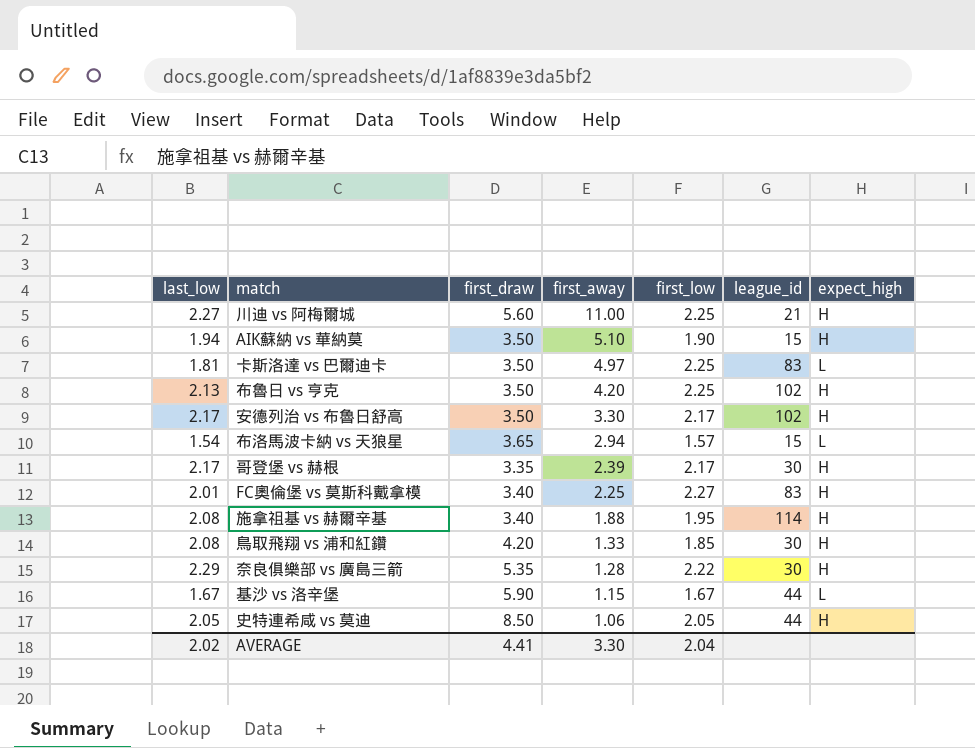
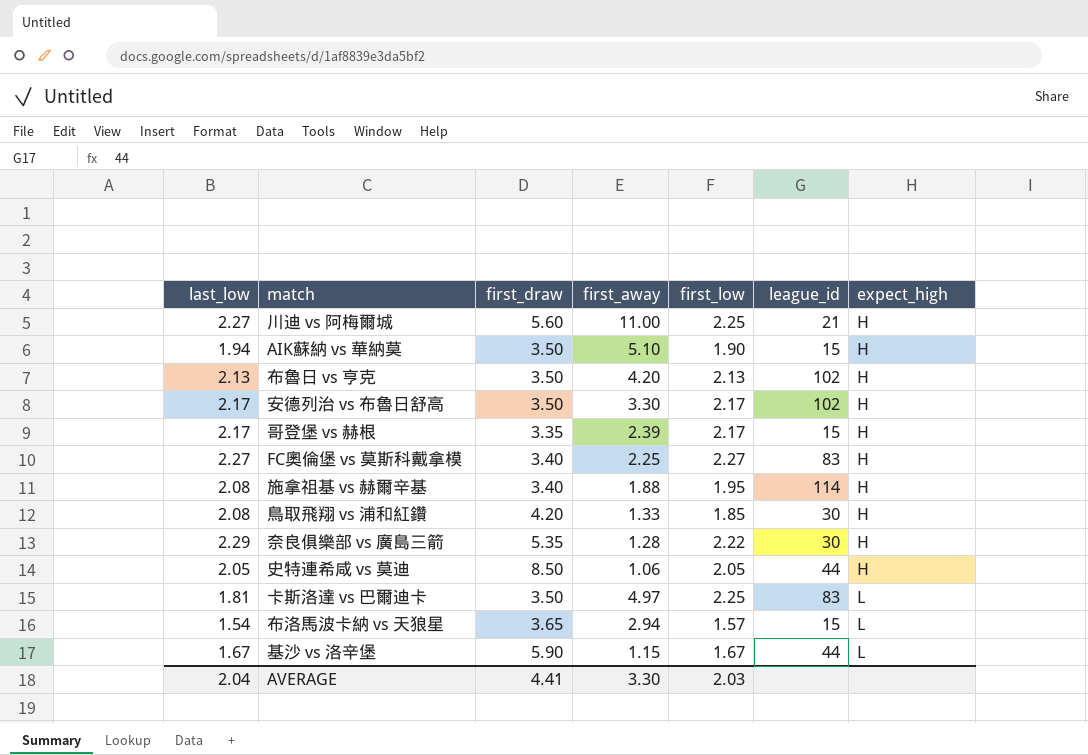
row order: first_away descending -> expect_high ascending
布魯日 vs 亨克 | first_low: 2.25 -> 2.13
哥登堡 vs 赫根 | league_id: 30 -> 15
FC奧倫堡 vs 莫斯科戴拿模 | last_low: 2.01 -> 2.27
AVERAGE | last_low: 2.02 -> 2.04
AVERAGE | first_low: 2.04 -> 2.03

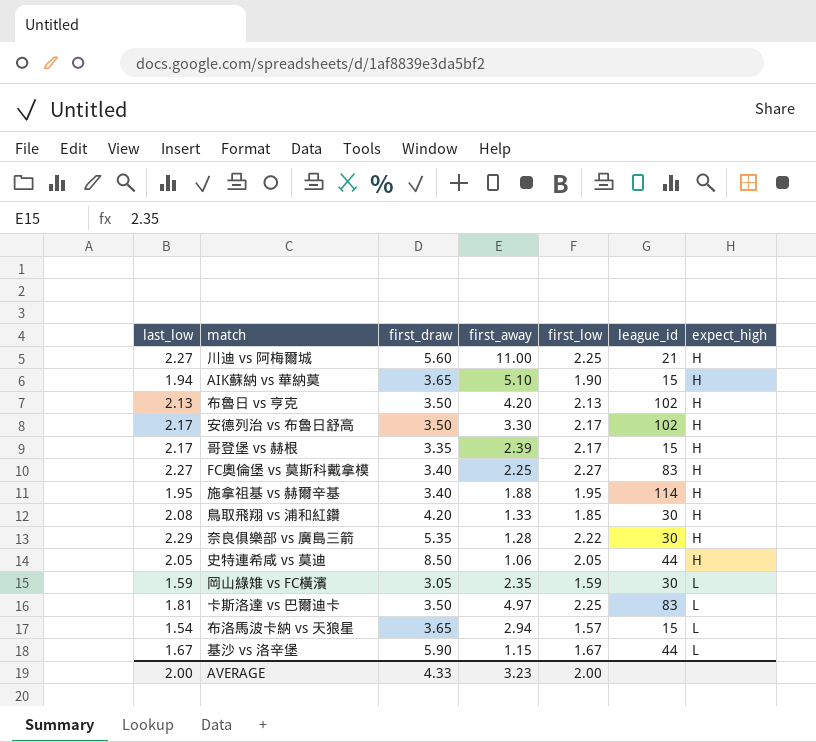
AIK蘇納 vs 華納莫 | first_draw: 3.50 -> 3.65
施拿祖基 vs 赫爾辛基 | last_low: 2.08 -> 1.95
row 岡山綠雉 vs FC橫濱: none -> 1.59 | 3.05 | 2.35 | 1.59 | 30 | L
AVERAGE | last_low: 2.04 -> 2.00
AVERAGE | first_draw: 4.41 -> 4.33
AVERAGE | first_away: 3.30 -> 3.23
AVERAGE | first_low: 2.03 -> 2.00

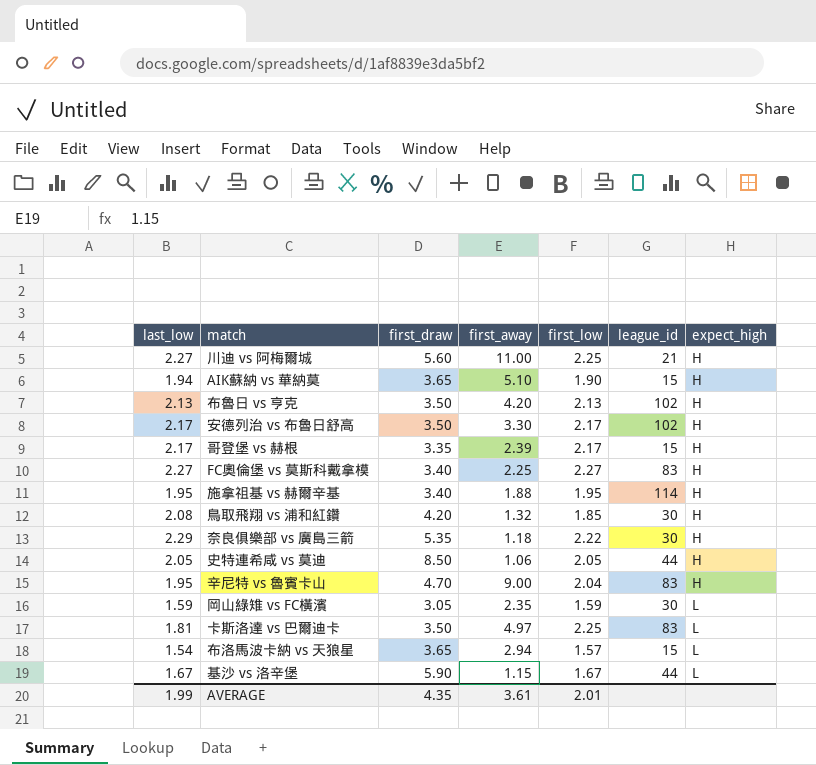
鳥取飛翔 vs 浦和紅鑽 | first_away: 1.33 -> 1.32
奈良俱樂部 vs 廣島三箭 | first_away: 1.28 -> 1.18
row 辛尼特 vs 魯賓卡山: none -> 1.95 | 4.70 | 9.00 | 2.04 | 83 | H
AVERAGE | last_low: 2.00 -> 1.99
AVERAGE | first_draw: 4.33 -> 4.35
AVERAGE | first_away: 3.23 -> 3.61
AVERAGE | first_low: 2.00 -> 2.01

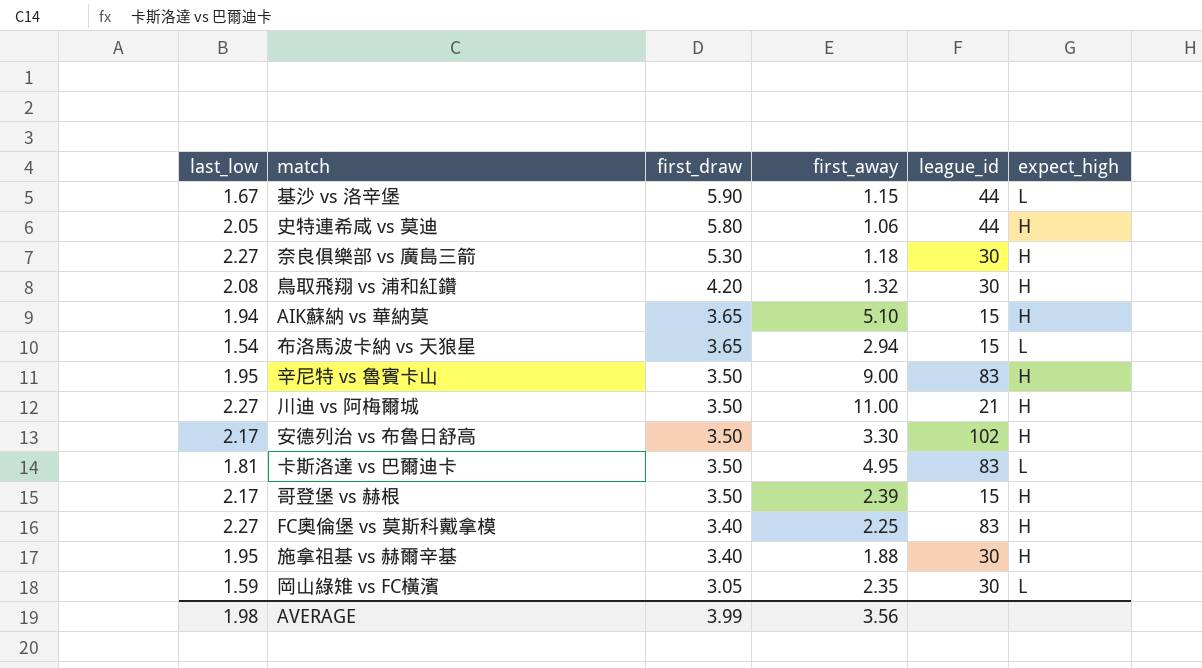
row order: expect_high ascending -> first_draw descending
column first_low | position: 5 -> none
row 布魯日 vs 亨克: 2.13 | 3.50 | 4.20 | 2.13 | 102 | H -> none
史特連希咸 vs 莫迪 | first_draw: 8.50 -> 5.80
奈良俱樂部 vs 廣島三箭 | last_low: 2.29 -> 2.27
奈良俱樂部 vs 廣島三箭 | first_draw: 5.35 -> 5.30
辛尼特 vs 魯賓卡山 | first_draw: 4.70 -> 3.50
川迪 vs 阿梅爾城 | first_draw: 5.60 -> 3.50
卡斯洛達 vs 巴爾迪卡 | first_away: 4.97 -> 4.95
哥登堡 vs 赫根 | first_draw: 3.35 -> 3.50
施拿祖基 vs 赫爾辛基 | league_id: 114 -> 30
AVERAGE | last_low: 1.99 -> 1.98
AVERAGE | first_draw: 4.35 -> 3.99
AVERAGE | first_away: 3.61 -> 3.56

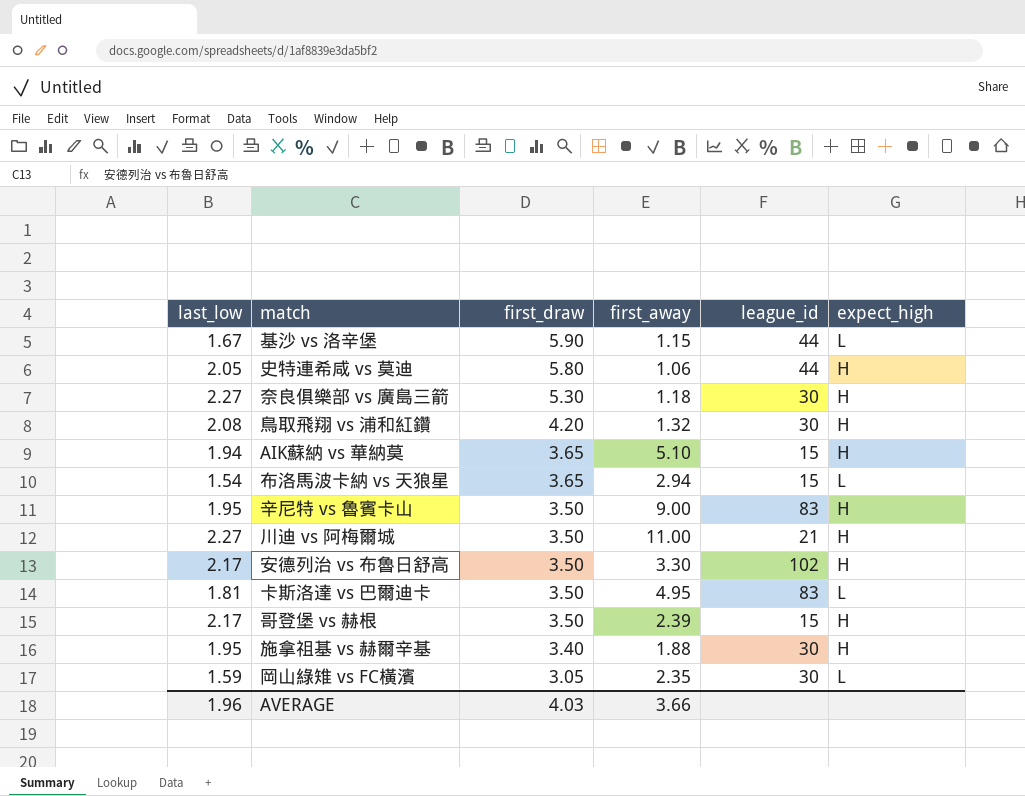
row FC奧倫堡 vs 莫斯科戴拿模: 2.27 | 3.40 | 2.25 | 83 | H -> none
AVERAGE | last_low: 1.98 -> 1.96
AVERAGE | first_draw: 3.99 -> 4.03
AVERAGE | first_away: 3.56 -> 3.66

